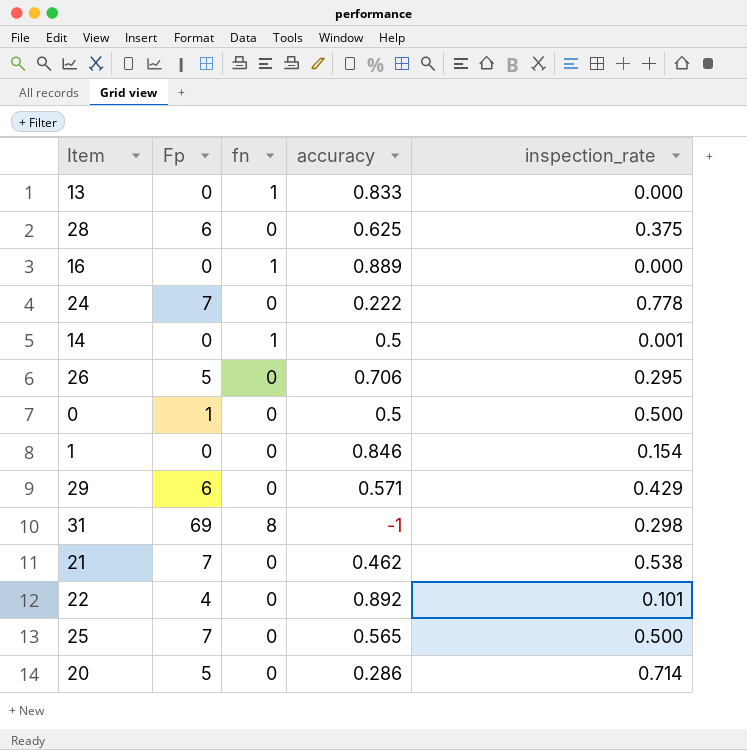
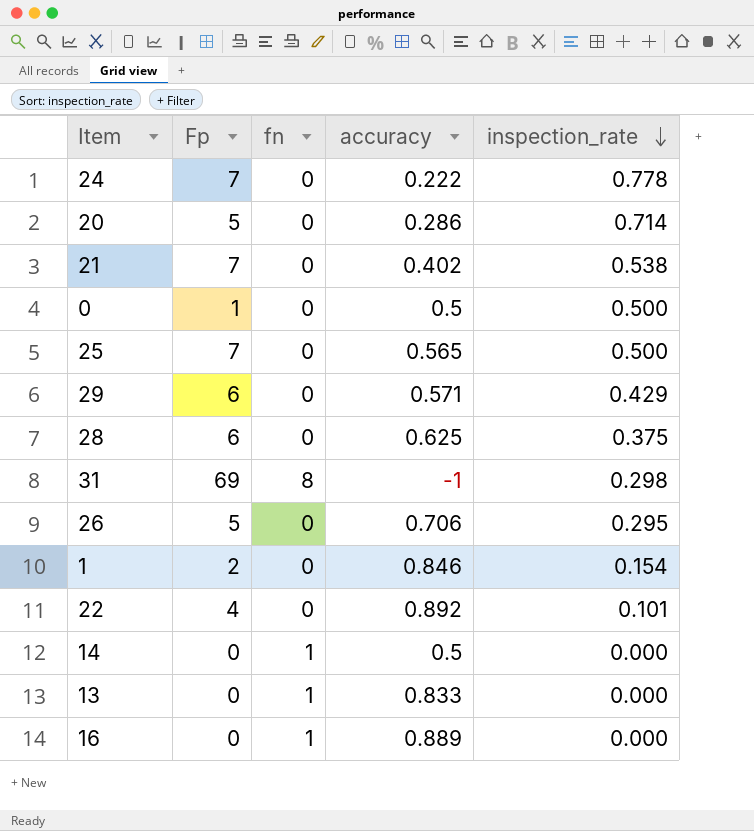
row order: none -> inspection_rate descending
21 | accuracy: 0.462 -> 0.402
1 | Fp: 0 -> 2
14 | inspection_rate: 0.001 -> 0.000

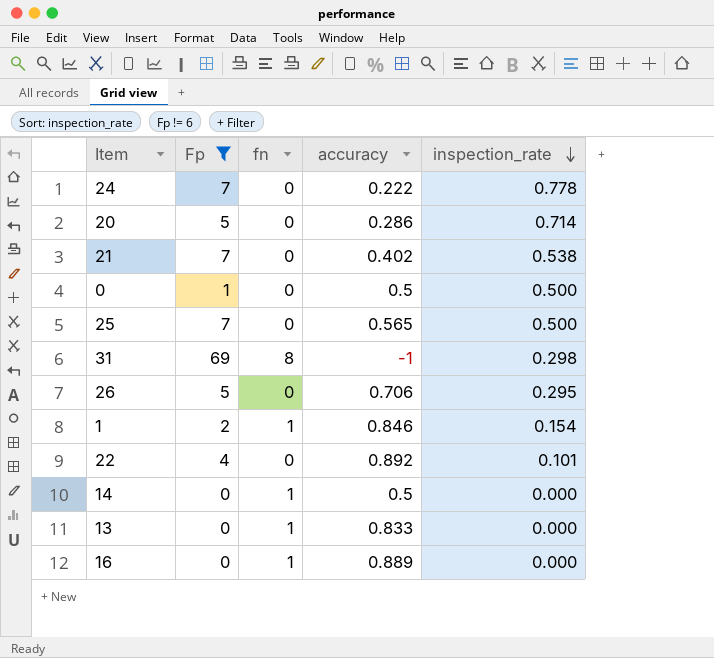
filter: none -> Fp != 6
1 | fn: 0 -> 1

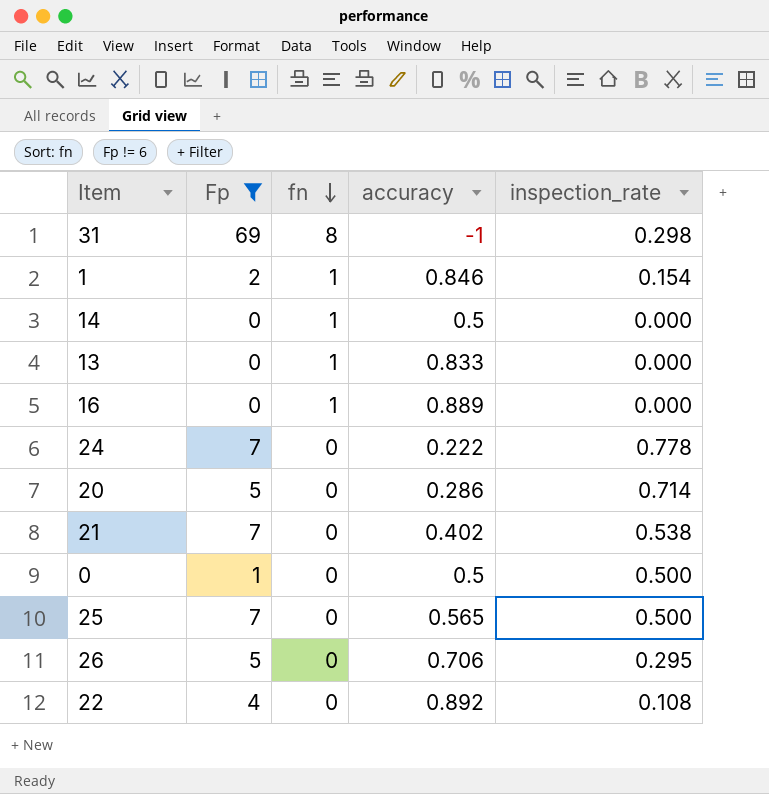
row order: inspection_rate descending -> fn descending
22 | inspection_rate: 0.101 -> 0.108

